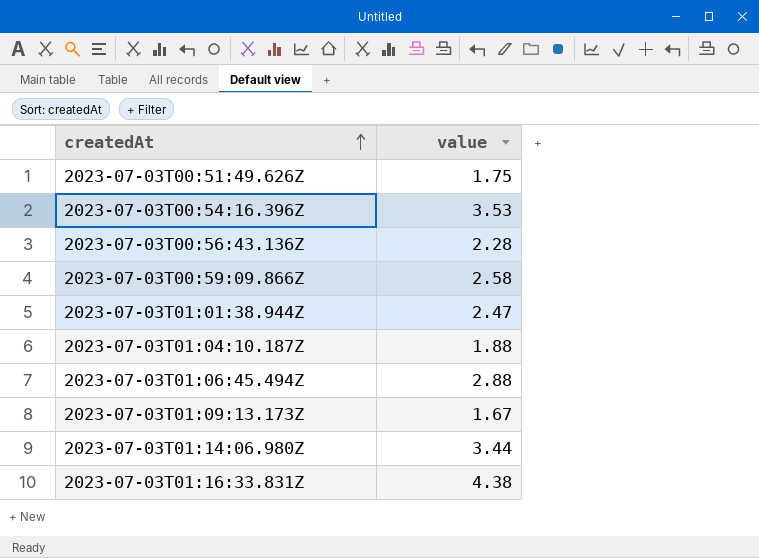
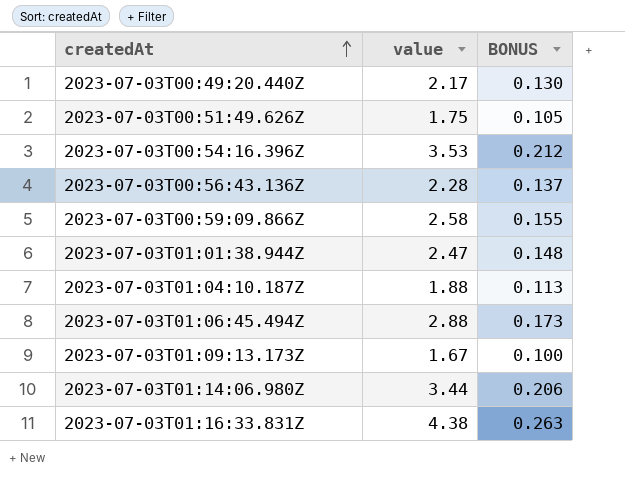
column BONUS | formula: none -> [value] * 0.06
row 2023-07-03T00:49:20.440Z: none -> 2.17 | 0.130

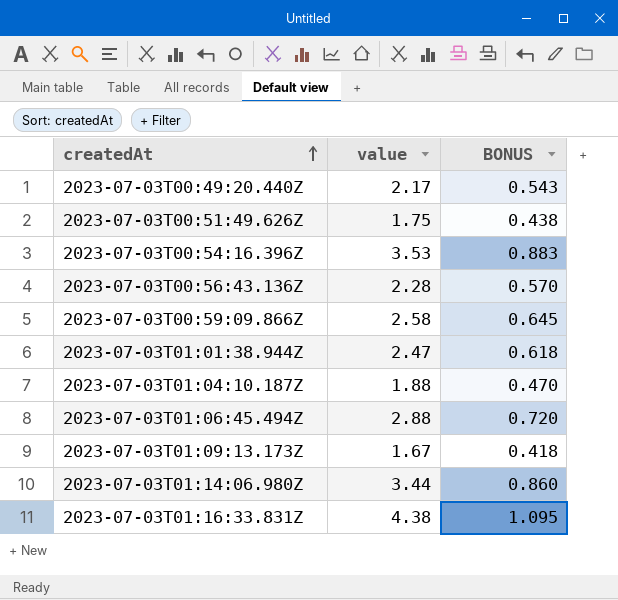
column BONUS | formula: [value] * 0.06 -> [value] * 0.25

